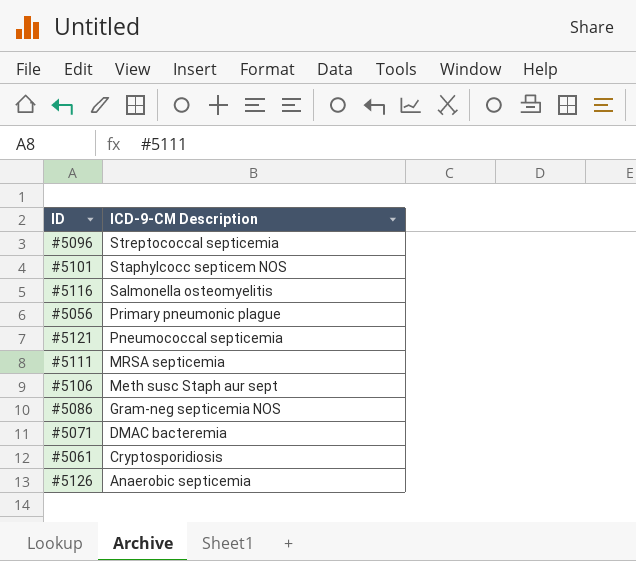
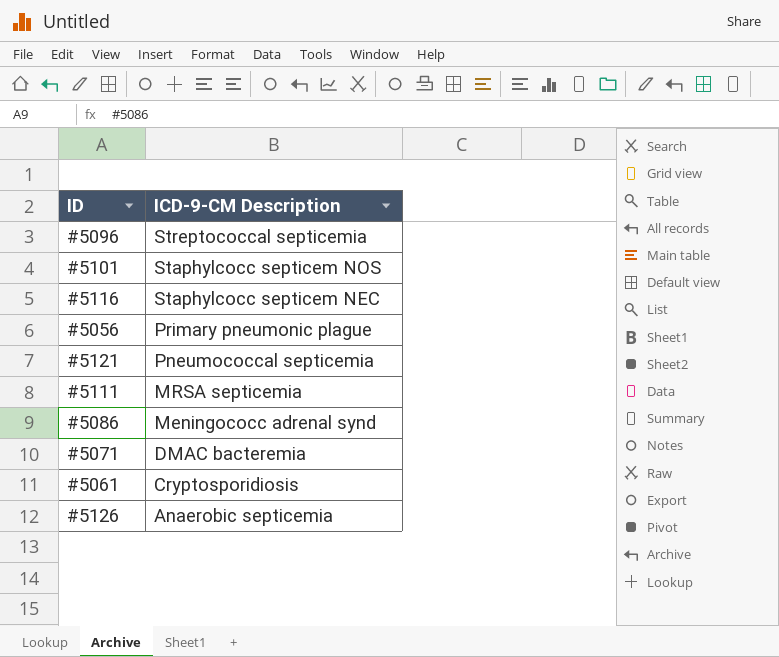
row #5106: Meth susc Staph aur sept -> none
#5116 | ICD-9-CM Description: Salmonella osteomyelitis -> Staphylcocc septicem NEC
#5086 | ICD-9-CM Description: Gram-neg septicemia NOS -> Meningococc adrenal synd

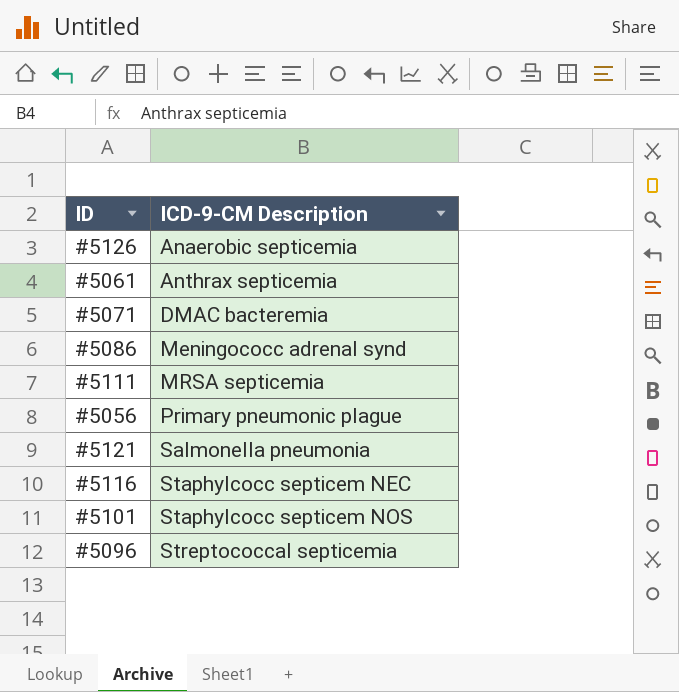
row order: ICD-9-CM Description descending -> ICD-9-CM Description ascending
#5061 | ICD-9-CM Description: Cryptosporidiosis -> Anthrax septicemia
#5121 | ICD-9-CM Description: Pneumococcal septicemia -> Salmonella pneumonia

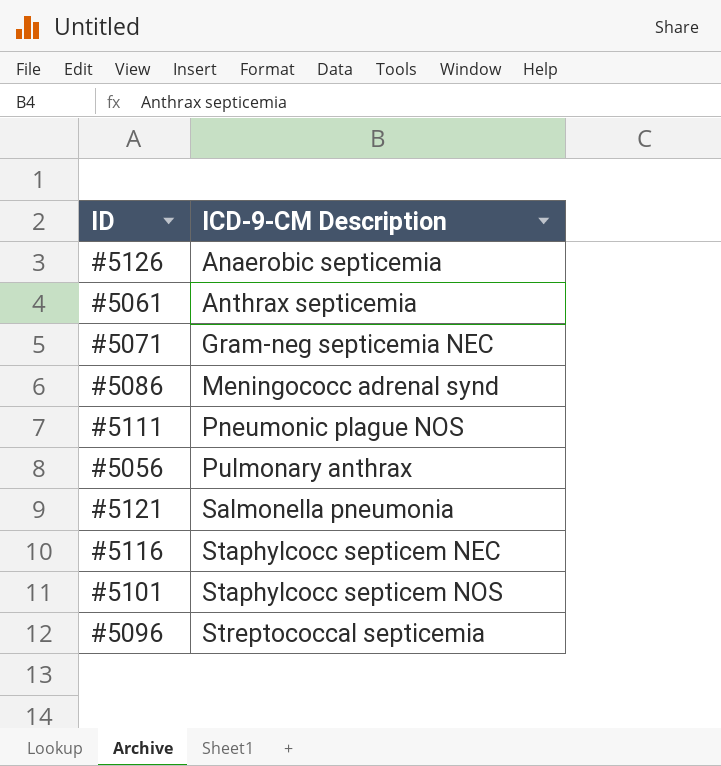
#5071 | ICD-9-CM Description: DMAC bacteremia -> Gram-neg septicemia NEC
#5111 | ICD-9-CM Description: MRSA septicemia -> Pneumonic plague NOS
#5056 | ICD-9-CM Description: Primary pneumonic plague -> Pulmonary anthrax

